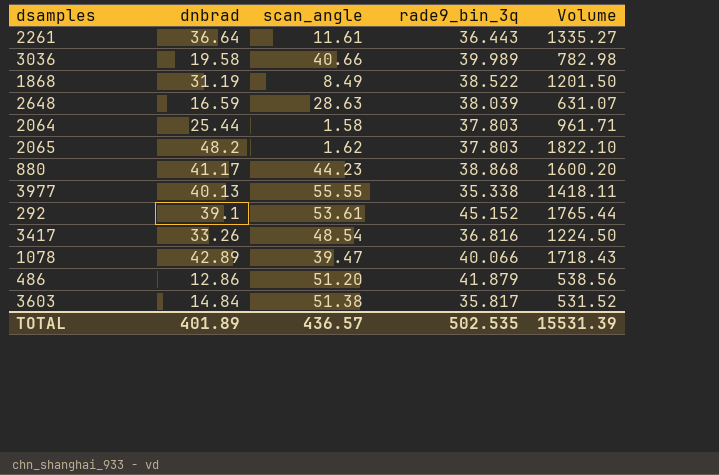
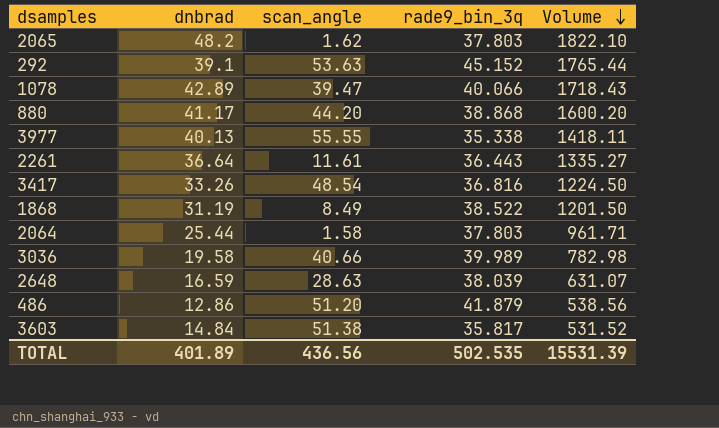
row order: none -> Volume descending
292 | scan_angle: 53.61 -> 53.63
880 | scan_angle: 44.23 -> 44.20
TOTAL | scan_angle: 436.57 -> 436.56

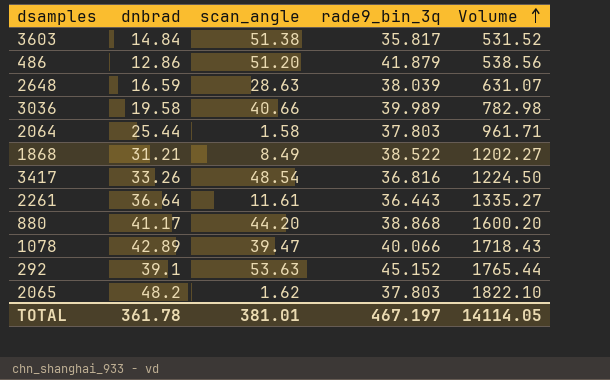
row order: Volume descending -> Volume ascending
row 3977: 40.13 | 55.55 | 35.338 | 1418.11 -> none
1868 | dnbrad: 31.19 -> 31.21
1868 | Volume: 1201.50 -> 1202.27
TOTAL | dnbrad: 401.89 -> 361.78
TOTAL | scan_angle: 436.56 -> 381.01
TOTAL | rade9_bin_3q: 502.535 -> 467.197
TOTAL | Volume: 15531.39 -> 14114.05

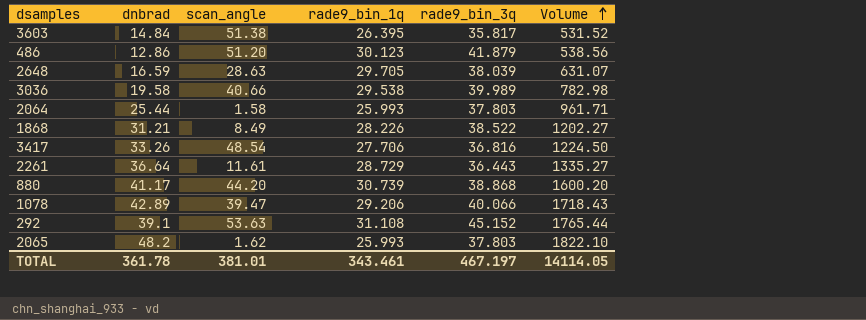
column rade9_bin_1q | position: none -> 4

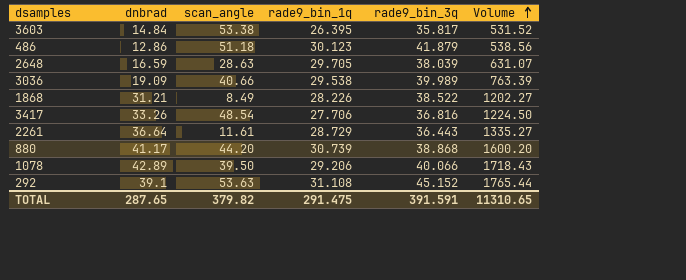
row 2064: 25.44 | 1.58 | 25.993 | 37.803 | 961.71 -> none
row 2065: 48.2 | 1.62 | 25.993 | 37.803 | 1822.10 -> none
3603 | scan_angle: 51.38 -> 53.38
486 | scan_angle: 51.20 -> 51.18
3036 | dnbrad: 19.58 -> 19.09
3036 | Volume: 782.98 -> 763.39
1078 | scan_angle: 39.47 -> 39.50
TOTAL | dnbrad: 361.78 -> 287.65
TOTAL | scan_angle: 381.01 -> 379.82
TOTAL | rade9_bin_1q: 343.461 -> 291.475
TOTAL | rade9_bin_3q: 467.197 -> 391.591
TOTAL | Volume: 14114.05 -> 11310.65

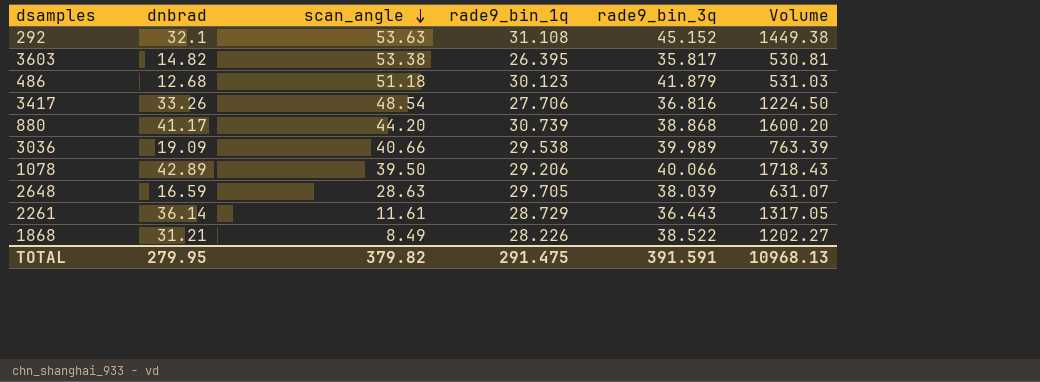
row order: Volume ascending -> scan_angle descending
292 | dnbrad: 39.1 -> 32.1
292 | Volume: 1765.44 -> 1449.38
3603 | dnbrad: 14.84 -> 14.82
3603 | Volume: 531.52 -> 530.81
486 | dnbrad: 12.86 -> 12.68
486 | Volume: 538.56 -> 531.03
2261 | dnbrad: 36.64 -> 36.14
2261 | Volume: 1335.27 -> 1317.05
TOTAL | dnbrad: 287.65 -> 279.95
TOTAL | Volume: 11310.65 -> 10968.13

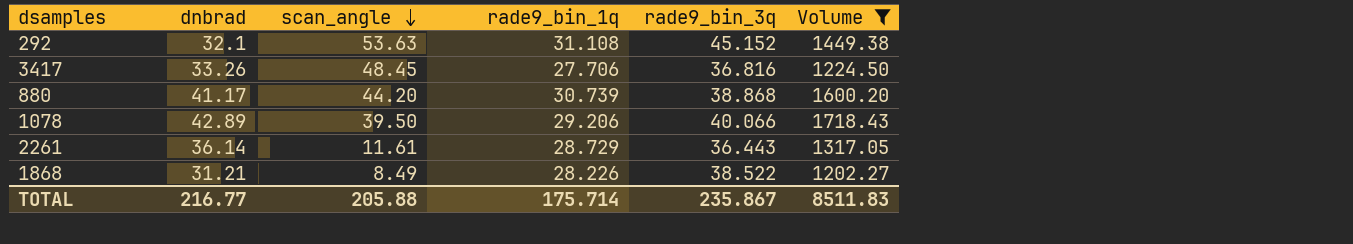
filter: none -> Volume >= 1202.27
3417 | scan_angle: 48.54 -> 48.45
TOTAL | dnbrad: 279.95 -> 216.77
TOTAL | scan_angle: 379.82 -> 205.88
TOTAL | rade9_bin_1q: 291.475 -> 175.714
TOTAL | rade9_bin_3q: 391.591 -> 235.867
TOTAL | Volume: 10968.13 -> 8511.83

